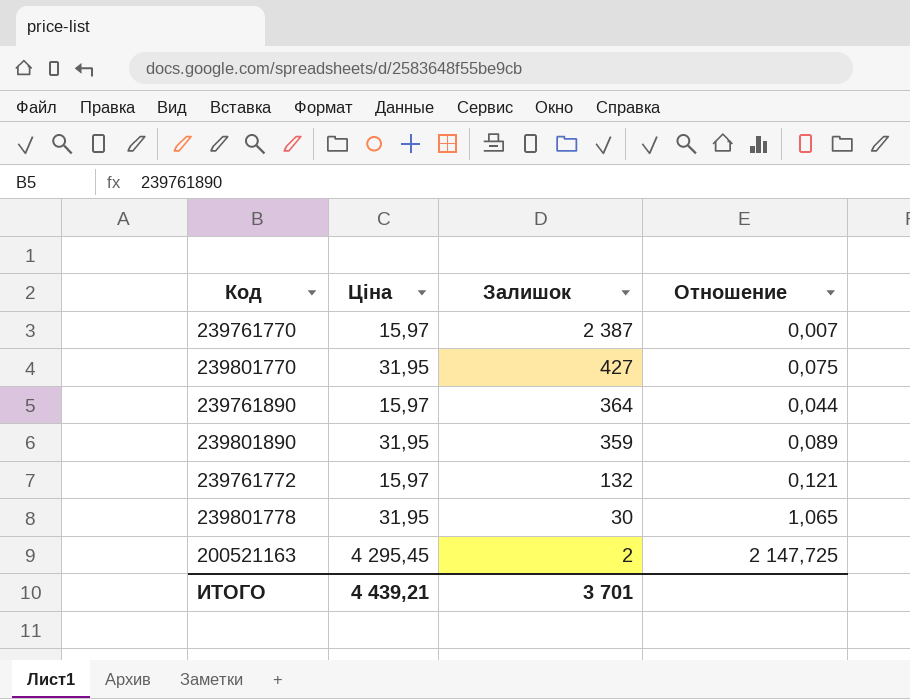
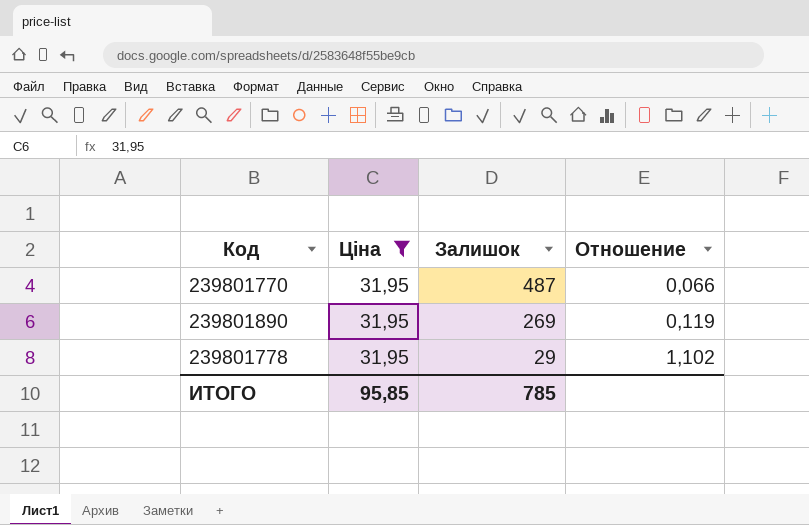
filter: none -> Ціна = 31,95
239801770 | Залишок: 427 -> 487
239801770 | Отношение: 0,075 -> 0,066
239801890 | Залишок: 359 -> 269
239801890 | Отношение: 0,089 -> 0,119
239801778 | Залишок: 30 -> 29
239801778 | Отношение: 1,065 -> 1,102
ИТОГО | Ціна: 4 439,21 -> 95,85
ИТОГО | Залишок: 3 701 -> 785

